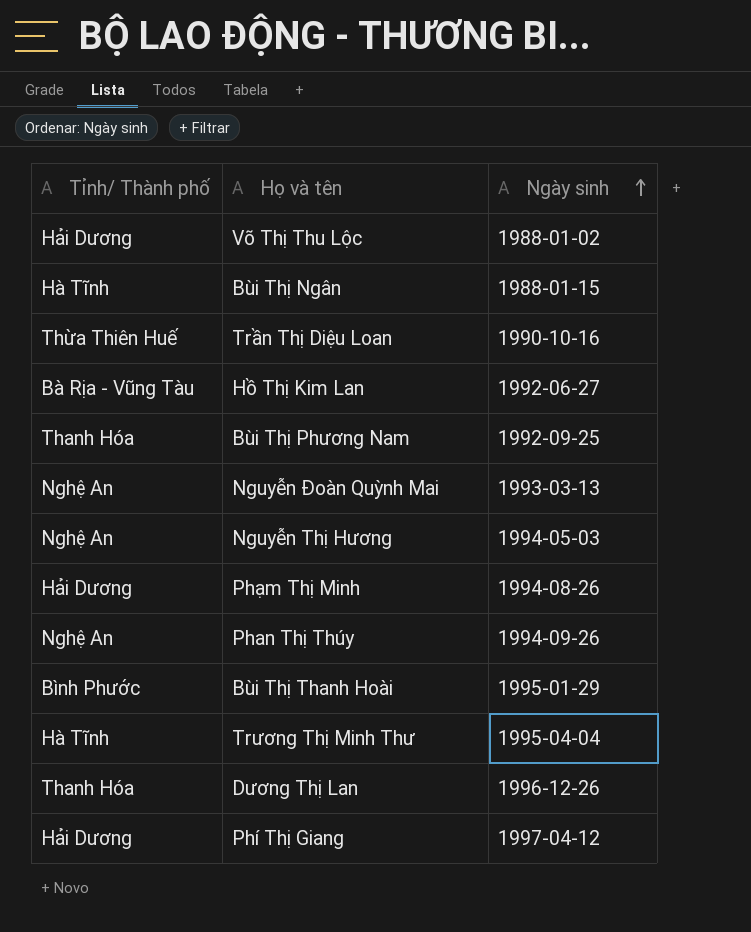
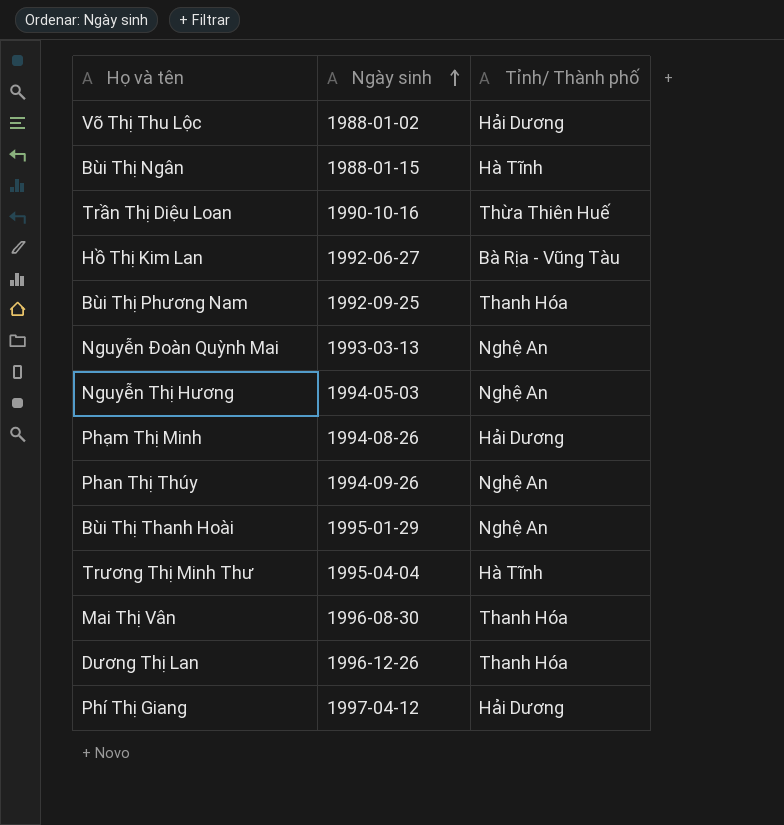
column Tỉnh/ Thành phố | position: 1 -> 3
Bùi Thị Thanh Hoài | Tỉnh/ Thành phố: Bình Phước -> Nghệ An
row Mai Thị Vân: none -> 1996-08-30 | Thanh Hóa

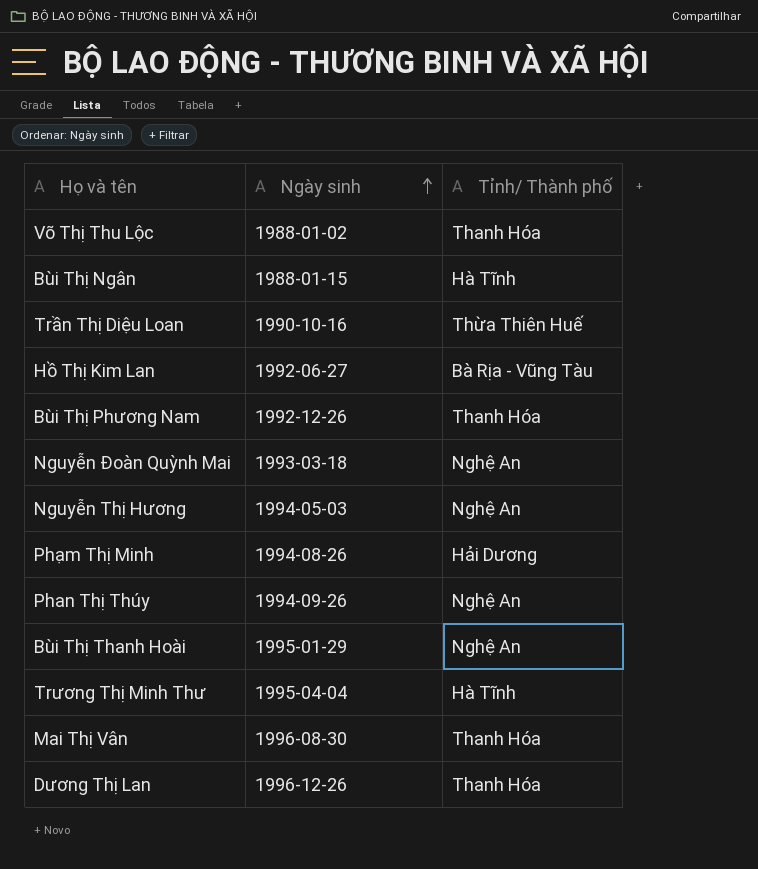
row Phí Thị Giang: 1997-04-12 | Hải Dương -> none
Võ Thị Thu Lộc | Tỉnh/ Thành phố: Hải Dương -> Thanh Hóa
Bùi Thị Phương Nam | Ngày sinh: 1992-09-25 -> 1992-12-26
Nguyễn Đoàn Quỳnh Mai | Ngày sinh: 1993-03-13 -> 1993-03-18

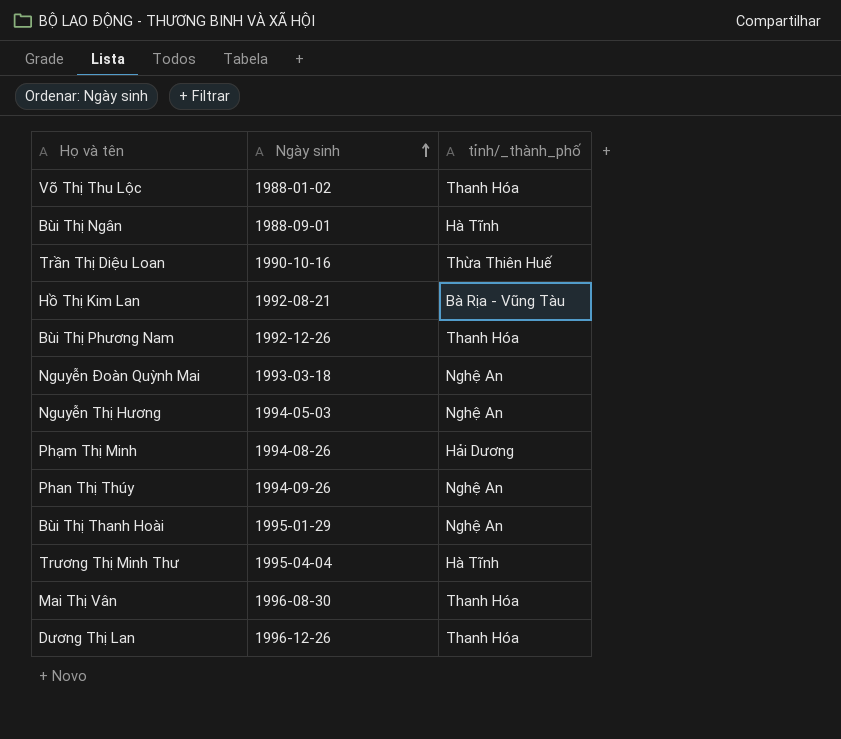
column name: Tỉnh/ Thành phố -> tỉnh/_thành_phố
Bùi Thị Ngân | Ngày sinh: 1988-01-15 -> 1988-09-01
Hồ Thị Kim Lan | Ngày sinh: 1992-06-27 -> 1992-08-21

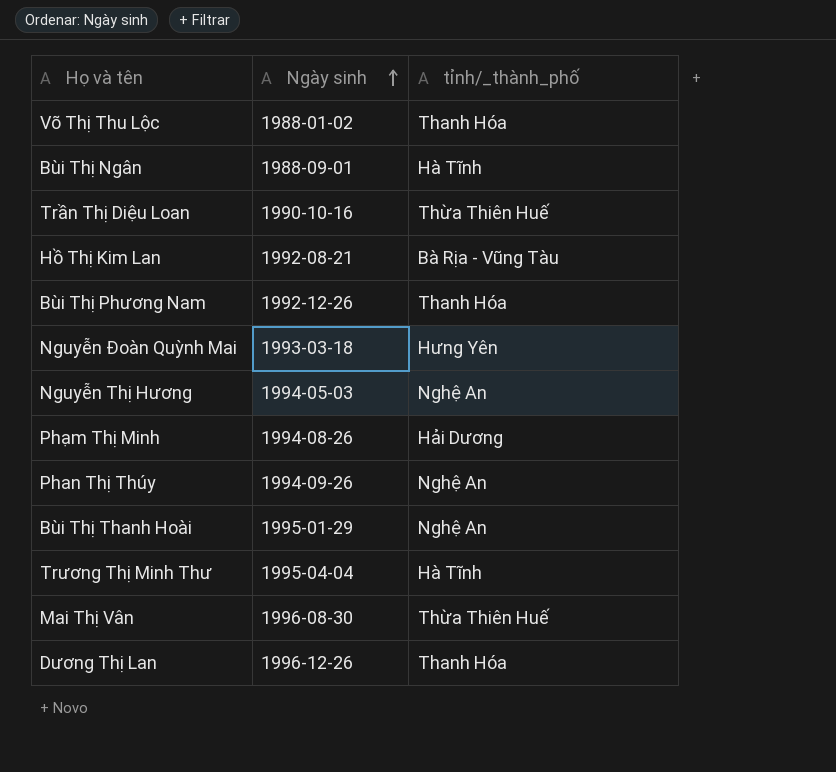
Nguyễn Đoàn Quỳnh Mai | tỉnh/_thành_phố: Nghệ An -> Hưng Yên
Mai Thị Vân | tỉnh/_thành_phố: Thanh Hóa -> Thừa Thiên Huế

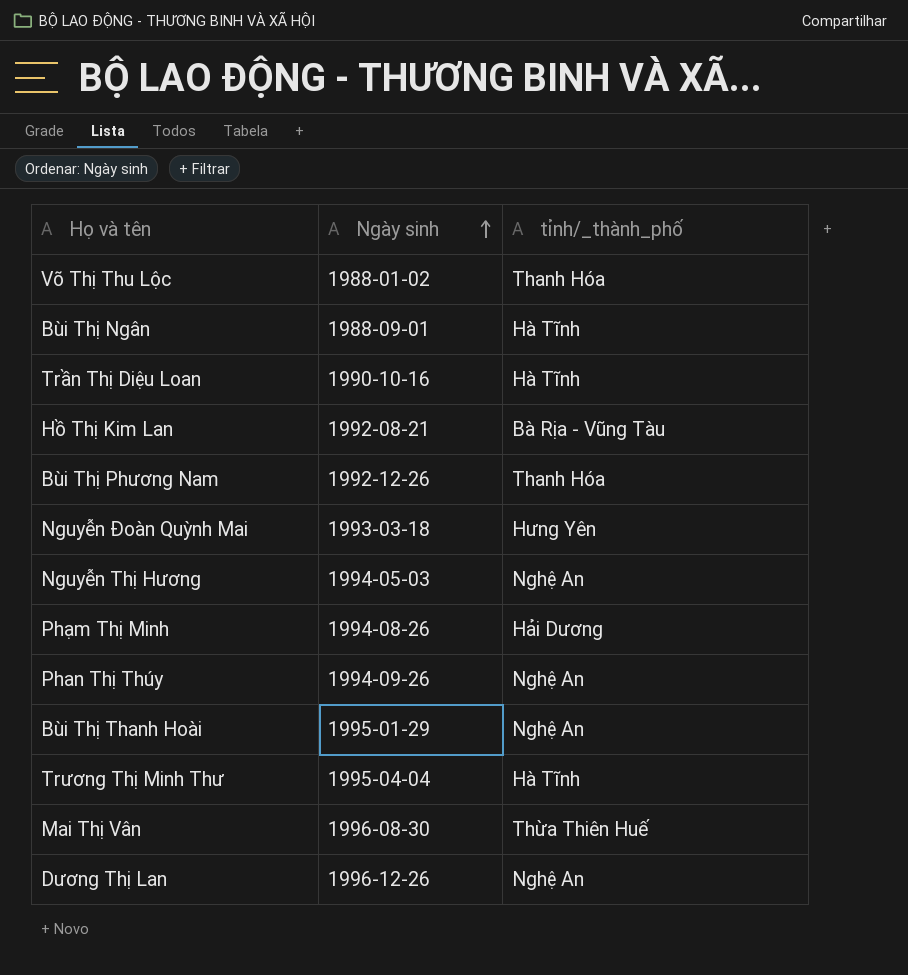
Trần Thị Diệu Loan | tỉnh/_thành_phố: Thừa Thiên Huế -> Hà Tĩnh
Dương Thị Lan | tỉnh/_thành_phố: Thanh Hóa -> Nghệ An

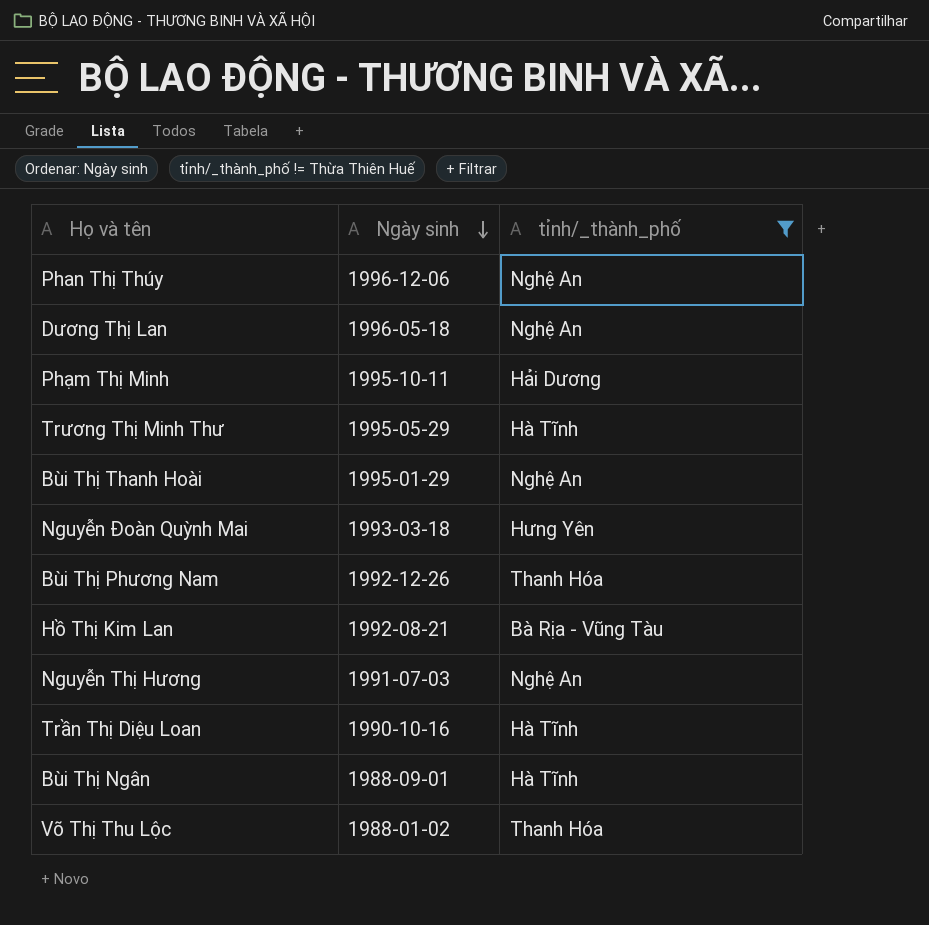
filter: none -> tỉnh/_thành_phố != Thừa Thiên Huế
row order: Ngày sinh ascending -> Ngày sinh descending
Phan Thị Thúy | Ngày sinh: 1994-09-26 -> 1996-12-06
Dương Thị Lan | Ngày sinh: 1996-12-26 -> 1996-05-18
Phạm Thị Minh | Ngày sinh: 1994-08-26 -> 1995-10-11
Trương Thị Minh Thư | Ngày sinh: 1995-04-04 -> 1995-05-29
Nguyễn Thị Hương | Ngày sinh: 1994-05-03 -> 1991-07-03

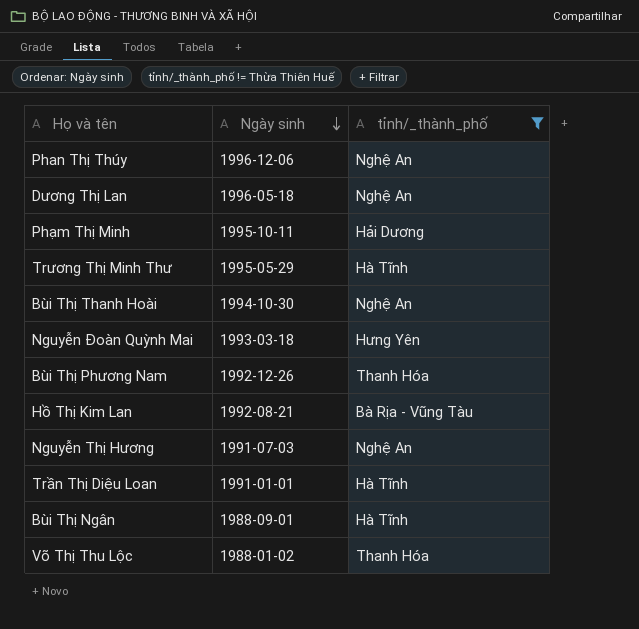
Bùi Thị Thanh Hoài | Ngày sinh: 1995-01-29 -> 1994-10-30
Trần Thị Diệu Loan | Ngày sinh: 1990-10-16 -> 1991-01-01

